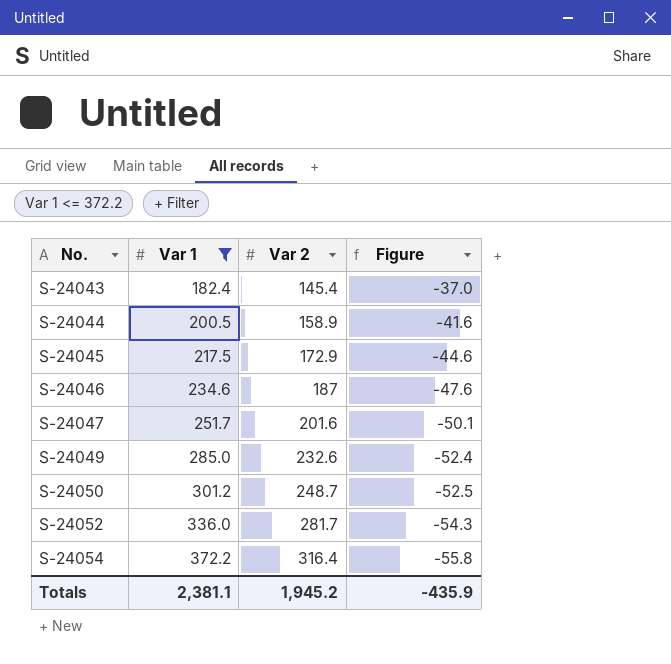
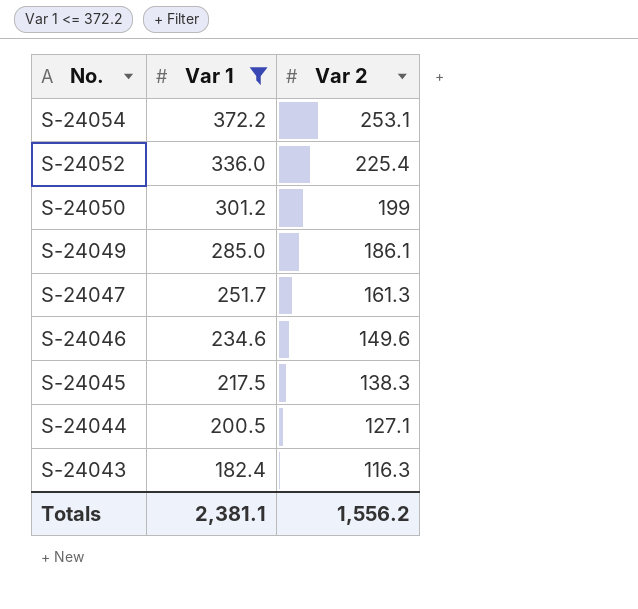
row order: No. ascending -> No. descending
column Figure | formula: [Var 2] - [Var 1] -> none
S-24054 | Var 2: 316.4 -> 253.1
S-24052 | Var 2: 281.7 -> 225.4
S-24050 | Var 2: 248.7 -> 199
S-24049 | Var 2: 232.6 -> 186.1
S-24047 | Var 2: 201.6 -> 161.3
S-24046 | Var 2: 187 -> 149.6
S-24045 | Var 2: 172.9 -> 138.3
S-24044 | Var 2: 158.9 -> 127.1
S-24043 | Var 2: 145.4 -> 116.3
Totals | Var 2: 1,945.2 -> 1,556.2

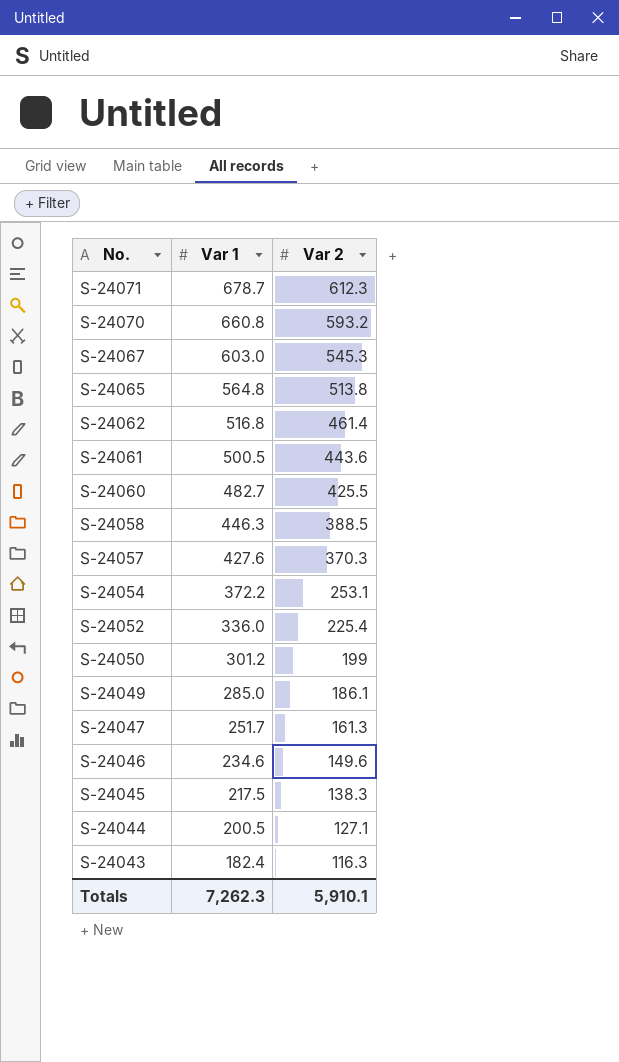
filter: Var 1 <= 372.2 -> none
Totals | Var 1: 2,381.1 -> 7,262.3
Totals | Var 2: 1,556.2 -> 5,910.1

